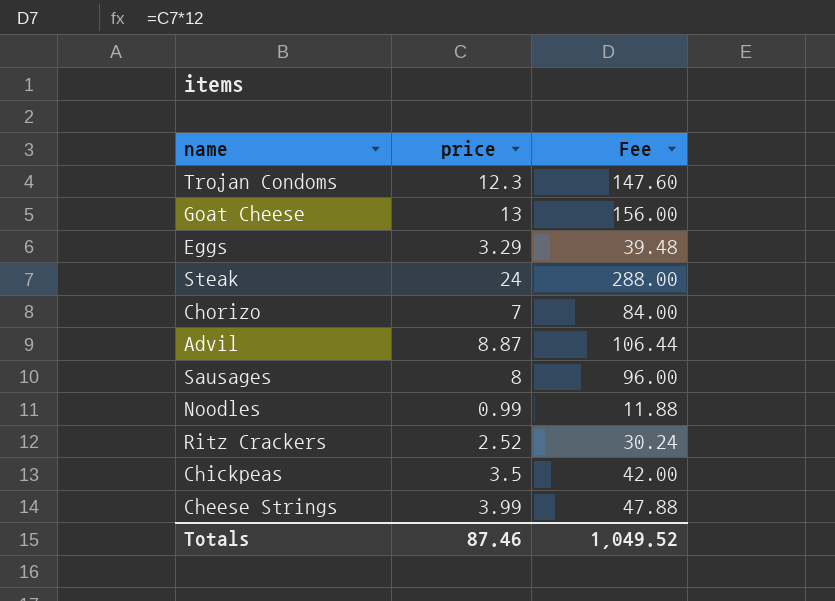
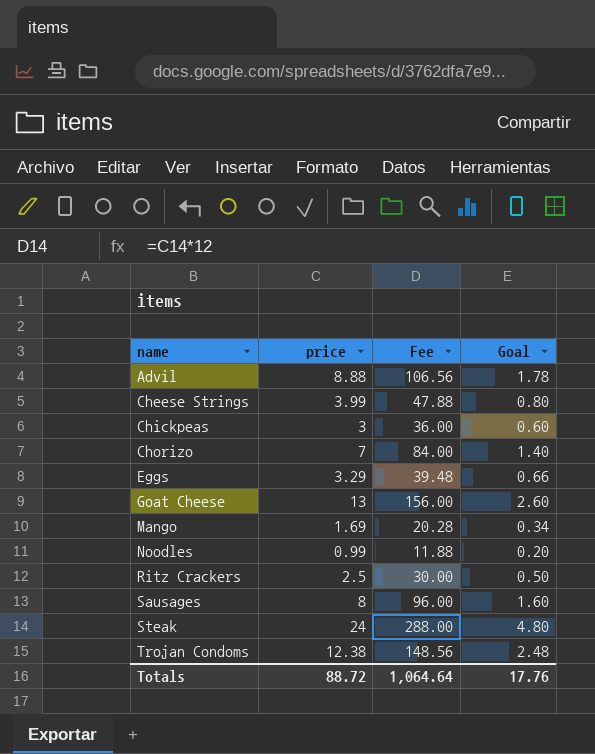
row order: none -> name ascending
column Goal | formula: none -> [price] * 0.2
Advil | price: 8.87 -> 8.88
Advil | Fee: 106.44 -> 106.56
Chickpeas | price: 3.5 -> 3
Chickpeas | Fee: 42.00 -> 36.00
row Mango: none -> 1.69 | 20.28 | 0.34
Ritz Crackers | price: 2.52 -> 2.5
Ritz Crackers | Fee: 30.24 -> 30.00
Trojan Condoms | price: 12.3 -> 12.38
Trojan Condoms | Fee: 147.60 -> 148.56
Totals | price: 87.46 -> 88.72
Totals | Fee: 1,049.52 -> 1,064.64

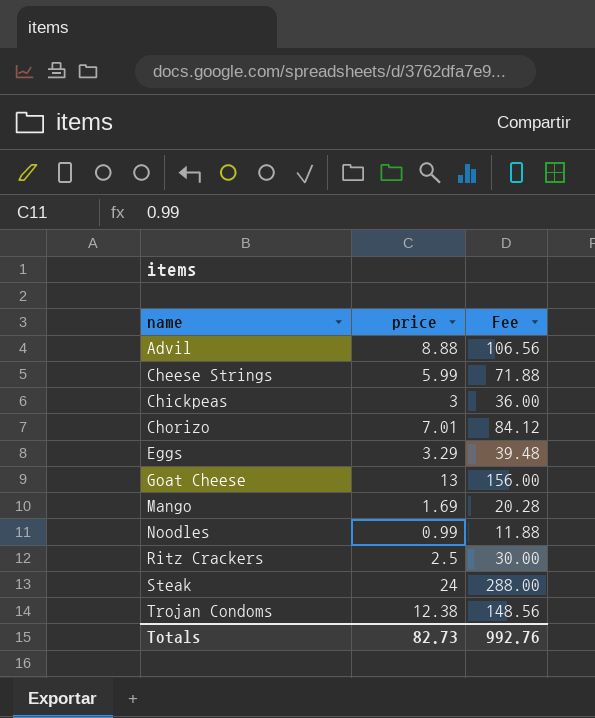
column Goal | formula: [price] * 0.2 -> none
row Sausages: 8 | 96.00 | 1.60 -> none
Cheese Strings | price: 3.99 -> 5.99
Cheese Strings | Fee: 47.88 -> 71.88
Chorizo | price: 7 -> 7.01
Chorizo | Fee: 84.00 -> 84.12
Totals | price: 88.72 -> 82.73
Totals | Fee: 1,064.64 -> 992.76

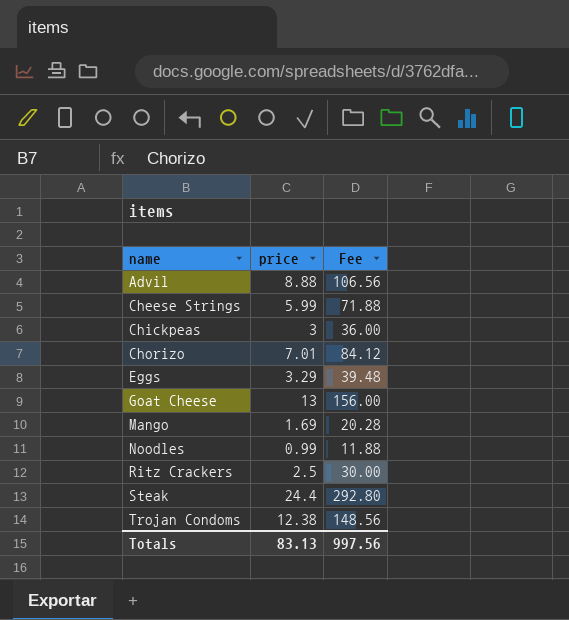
Steak | price: 24 -> 24.4
Steak | Fee: 288.00 -> 292.80
Totals | price: 82.73 -> 83.13
Totals | Fee: 992.76 -> 997.56

